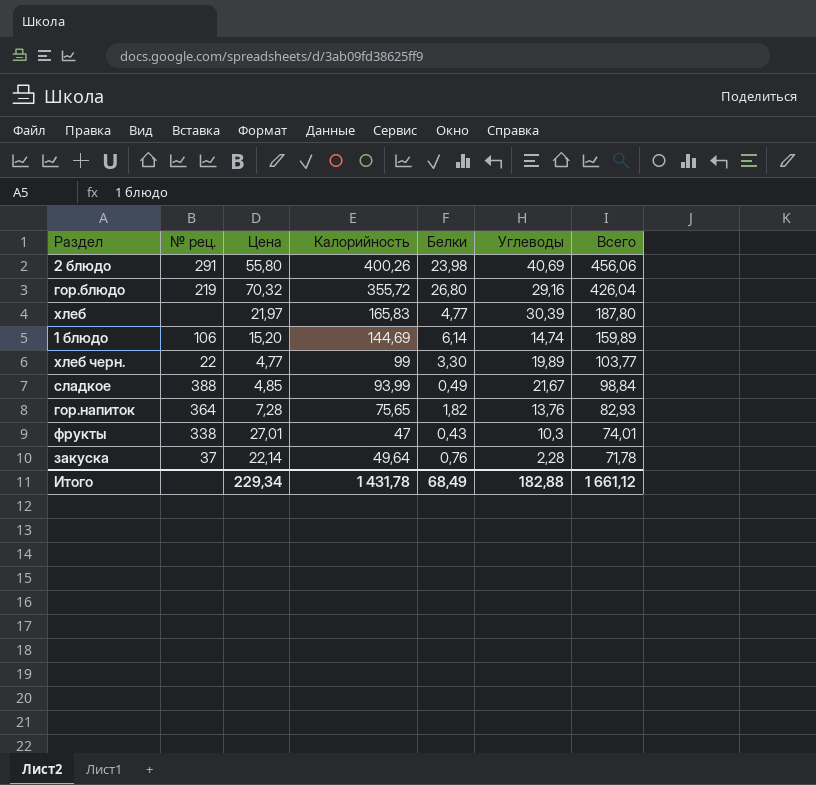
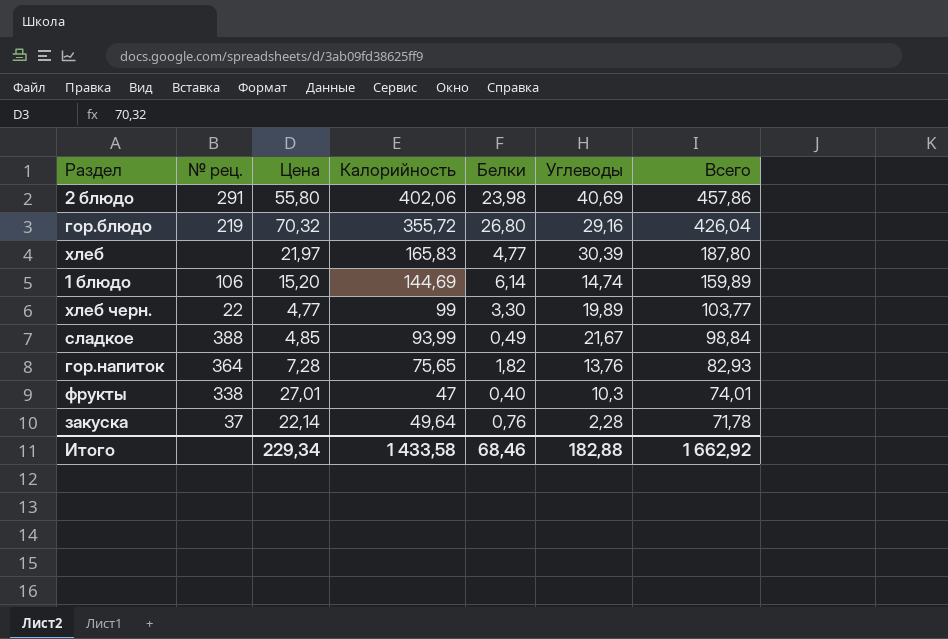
2 блюдо | Калорийность: 400,26 -> 402,06
2 блюдо | Всего: 456,06 -> 457,86
фрукты | Белки: 0,43 -> 0,40
Итого | Калорийность: 1 431,78 -> 1 433,58
Итого | Белки: 68,49 -> 68,46
Итого | Всего: 1 661,12 -> 1 662,92

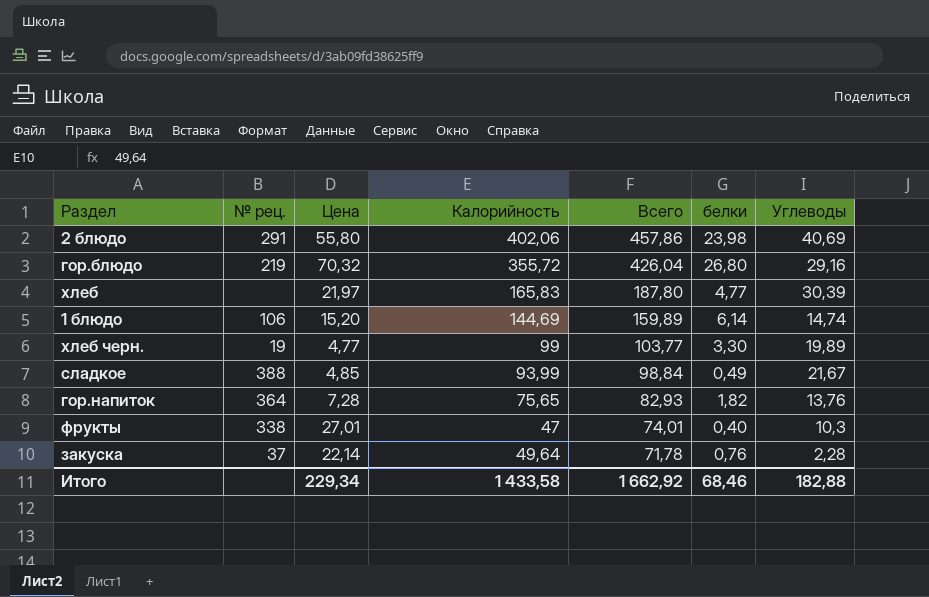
column Всего | position: 7 -> 5
column name: Белки -> белки
хлеб черн. | № рец.: 22 -> 19

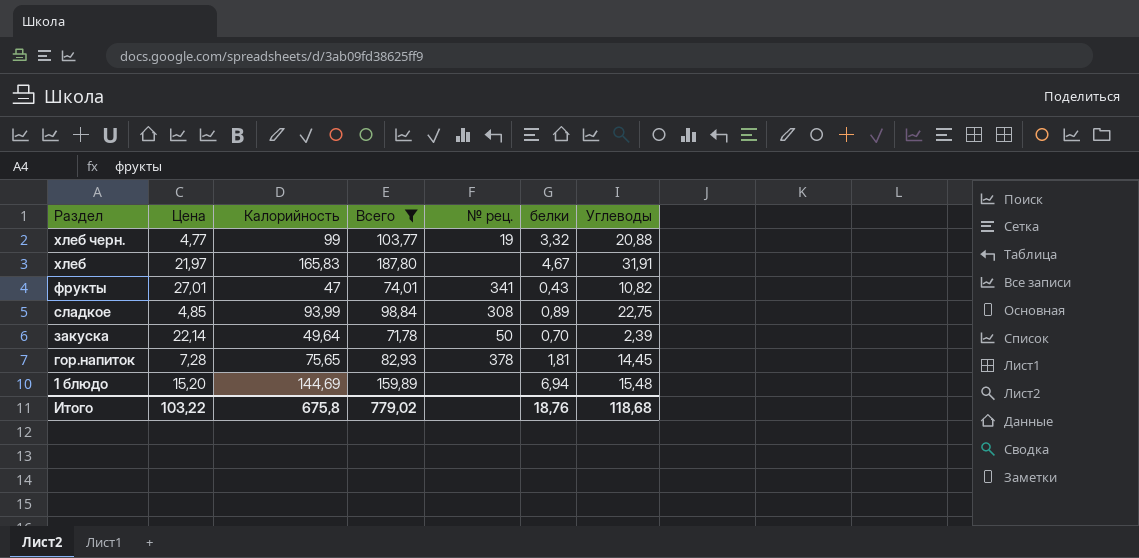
filter: none -> Всего <= 187,80
row order: Всего descending -> Раздел descending
column № рец. | position: 2 -> 5
хлеб черн. | белки: 3,30 -> 3,32
хлеб черн. | Углеводы: 19,89 -> 20,88
хлеб | белки: 4,77 -> 4,67
хлеб | Углеводы: 30,39 -> 31,91
фрукты | № рец.: 338 -> 341
фрукты | белки: 0,40 -> 0,43
фрукты | Углеводы: 10,3 -> 10,82
сладкое | № рец.: 388 -> 308
сладкое | белки: 0,49 -> 0,89
сладкое | Углеводы: 21,67 -> 22,75
закуска | № рец.: 37 -> 50
закуска | белки: 0,76 -> 0,70
закуска | Углеводы: 2,28 -> 2,39
гор.напиток | № рец.: 364 -> 378
гор.напиток | белки: 1,82 -> 1,81
гор.напиток | Углеводы: 13,76 -> 14,45
1 блюдо | № рец.: 106 -> none
1 блюдо | белки: 6,14 -> 6,94
1 блюдо | Углеводы: 14,74 -> 15,48
Итого | Цена: 229,34 -> 103,22
Итого | Калорийность: 1 433,58 -> 675,8
Итого | Всего: 1 662,92 -> 779,02
Итого | белки: 68,46 -> 18,76
Итого | Углеводы: 182,88 -> 118,68

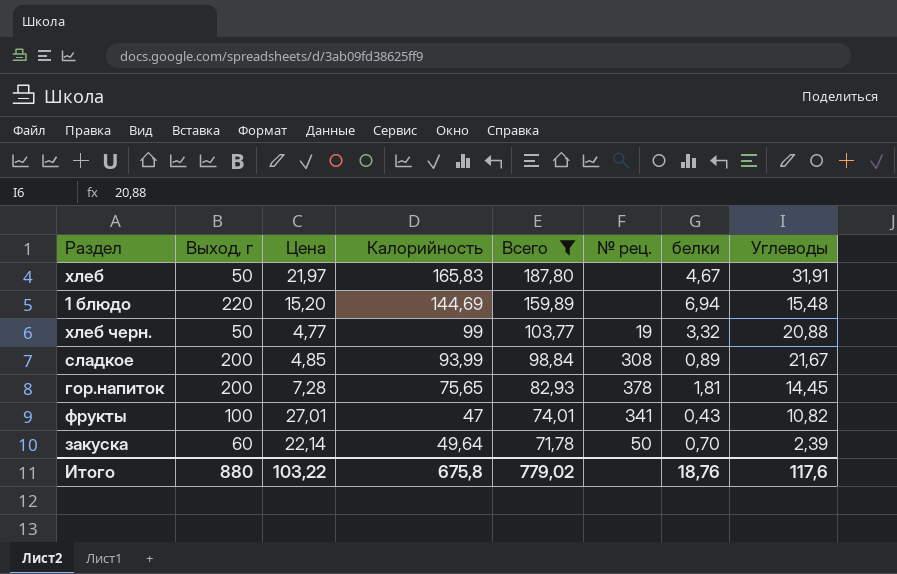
row order: Раздел descending -> Всего descending
column Выход, г | position: none -> 2
сладкое | Углеводы: 22,75 -> 21,67
Итого | Углеводы: 118,68 -> 117,6

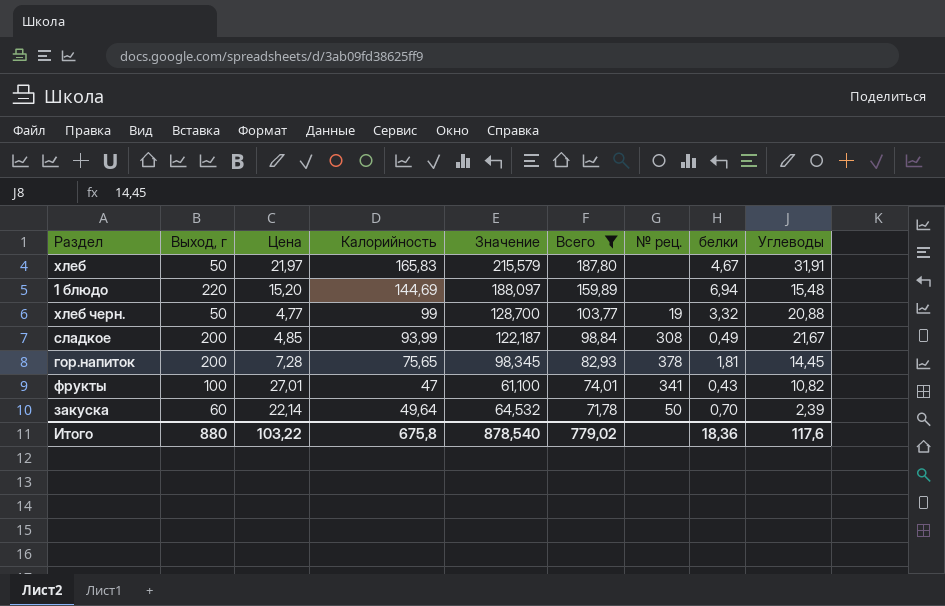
column Значение | formula: none -> [Калорийность] * 1,3
сладкое | белки: 0,89 -> 0,49
Итого | белки: 18,76 -> 18,36

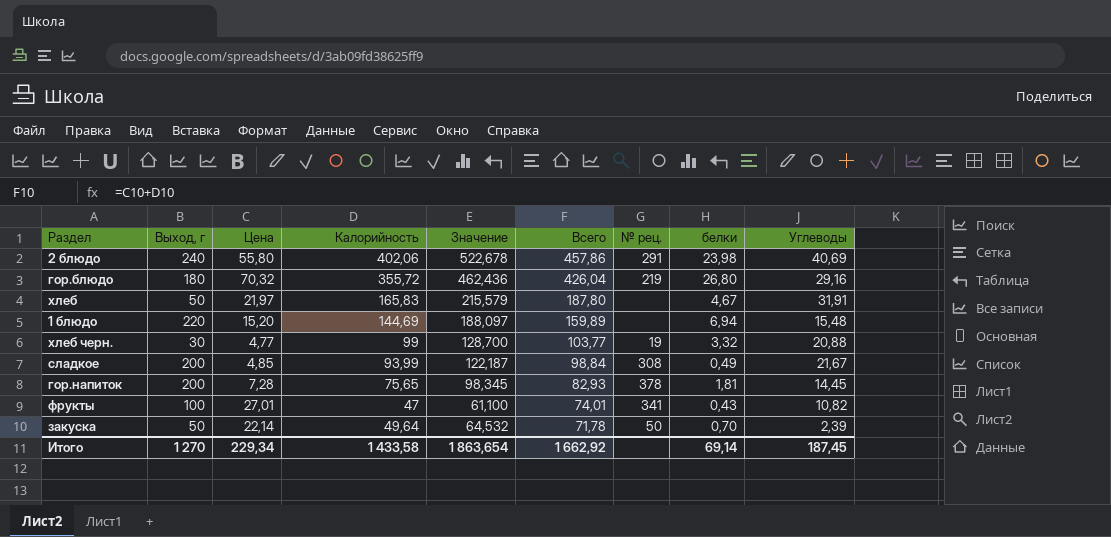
filter: Всего <= 187,80 -> none
хлеб черн. | Выход, г: 50 -> 30
закуска | Выход, г: 60 -> 50
Итого | Выход, г: 880 -> 1 270
Итого | Цена: 103,22 -> 229,34
Итого | Калорийность: 675,8 -> 1 433,58
Итого | Значение: 878,540 -> 1 863,654
Итого | Всего: 779,02 -> 1 662,92
Итого | белки: 18,36 -> 69,14
Итого | Углеводы: 117,6 -> 187,45

